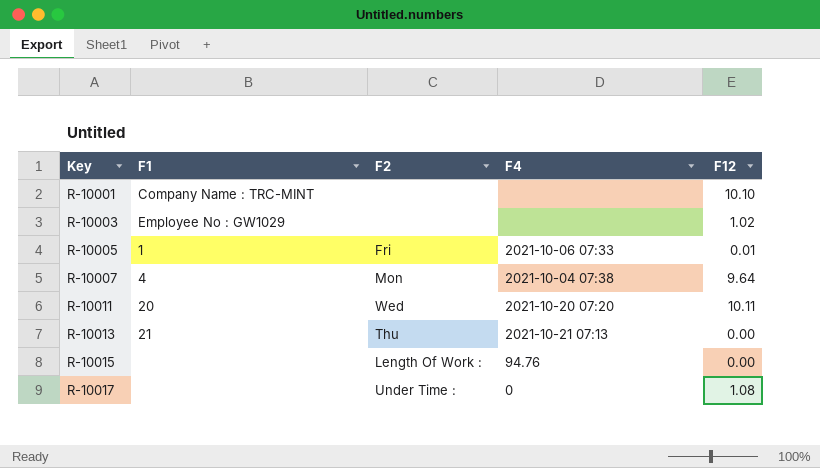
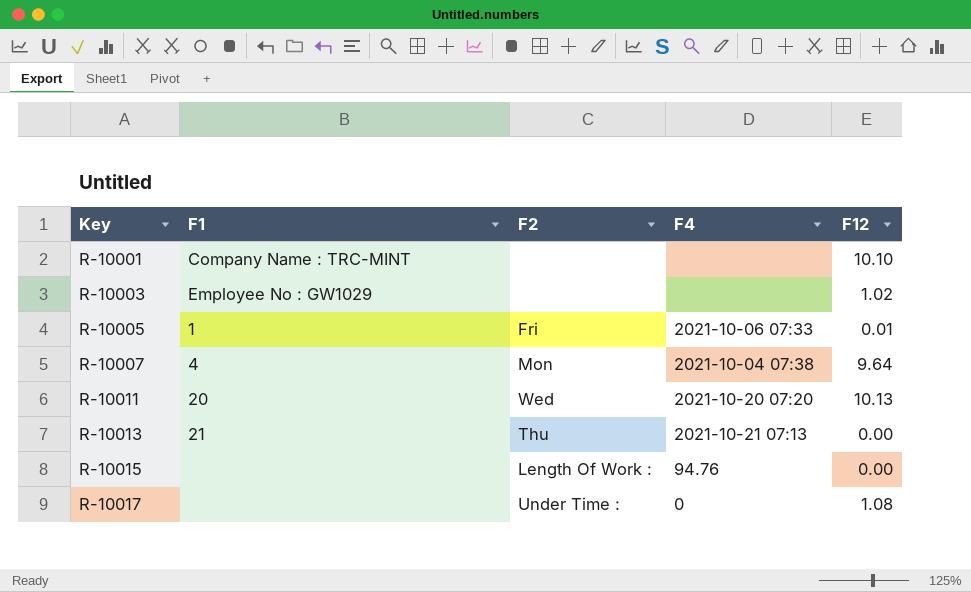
R-10011 | F12: 10.11 -> 10.13

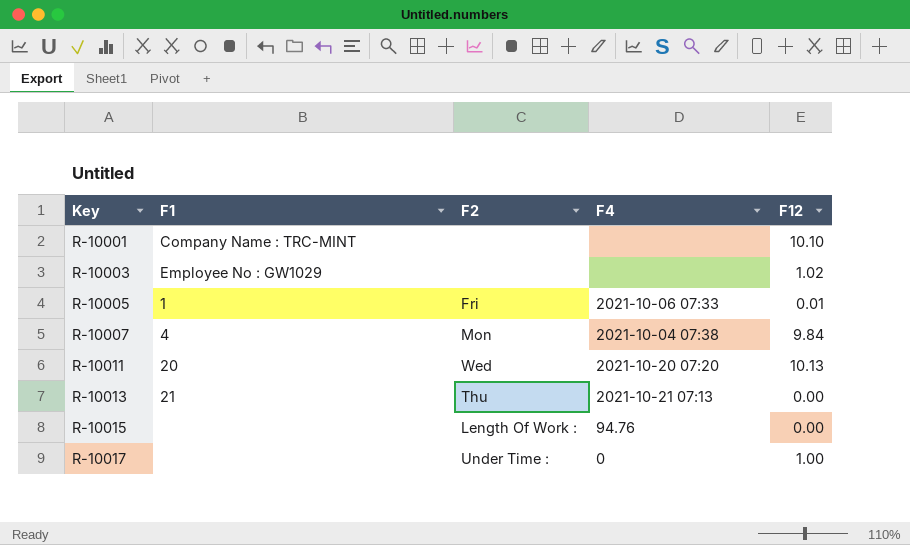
R-10007 | F12: 9.64 -> 9.84
R-10017 | F12: 1.08 -> 1.00

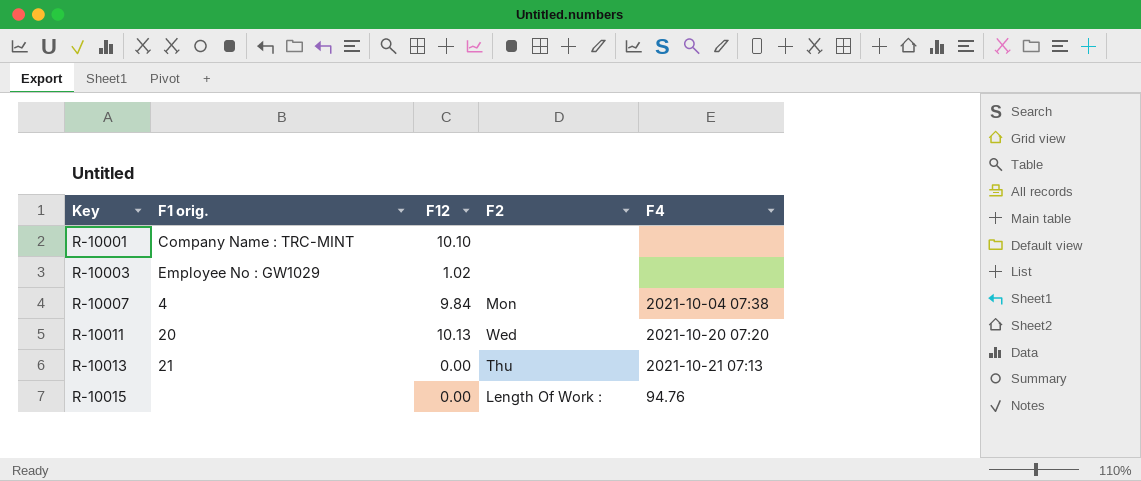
column name: F1 -> F1 orig.
column F12 | position: 5 -> 3
row R-10005: 1 | Fri | 2021-10-06 07:33 | 0.01 -> none
row R-10017: none | Under Time : | 0 | 1.00 -> none

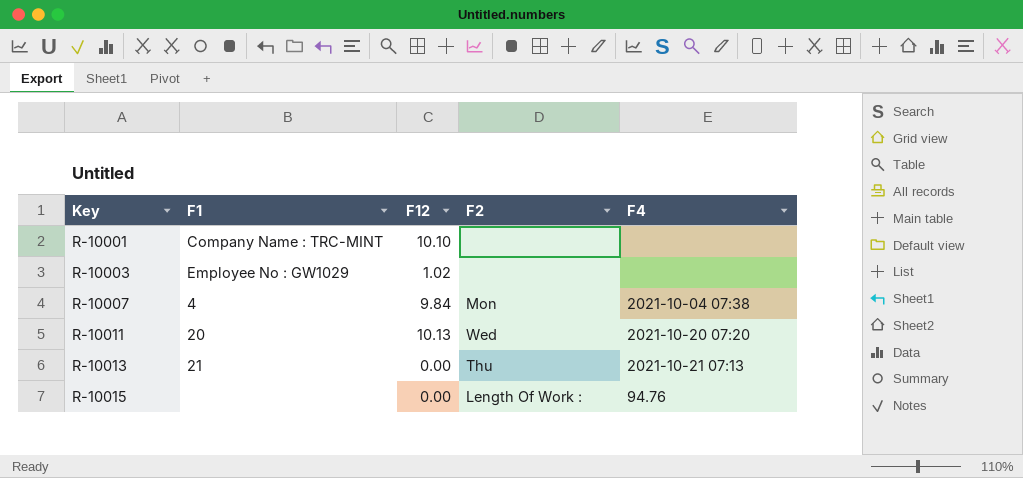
column name: F1 orig. -> F1

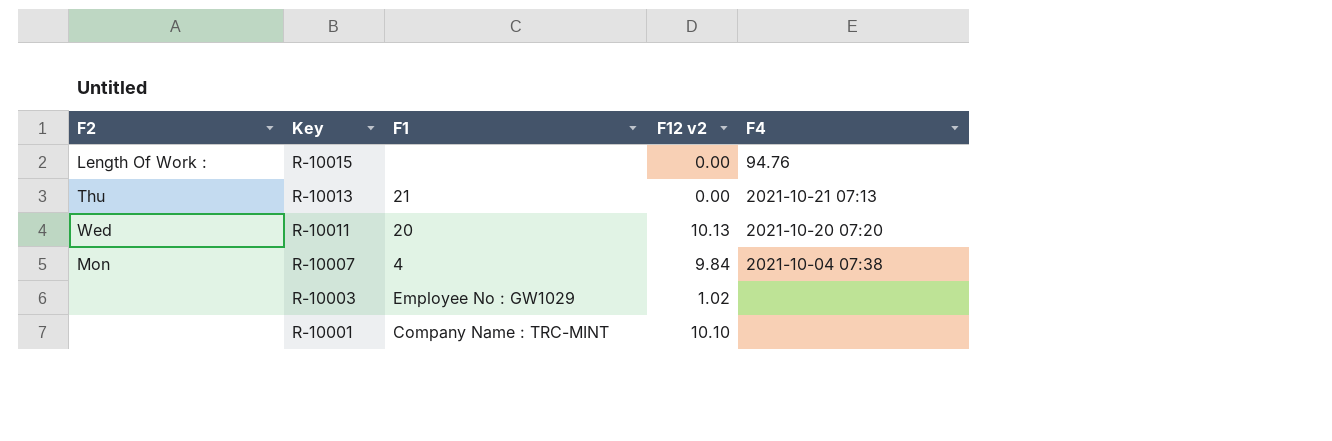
row order: Key ascending -> Key descending
column F2 | position: 4 -> 1
column name: F12 -> F12 v2

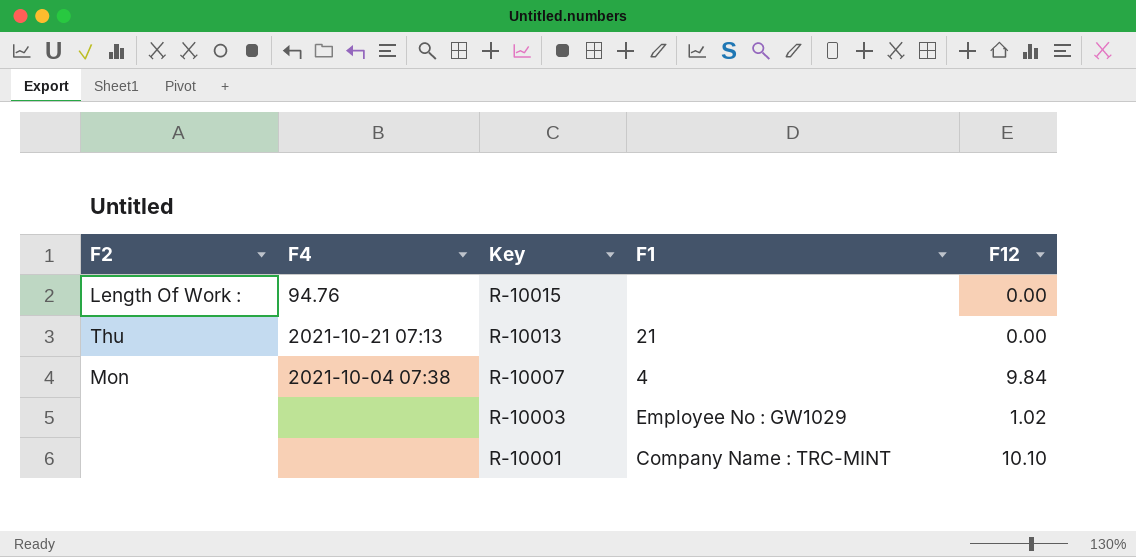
column F4 | position: 5 -> 2
column name: F12 v2 -> F12
row R-10011: Wed | 20 | 10.13 | 2021-10-20 07:20 -> none

